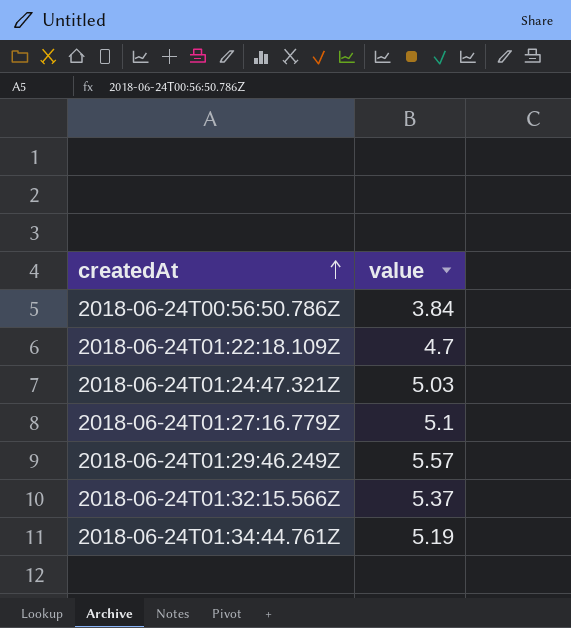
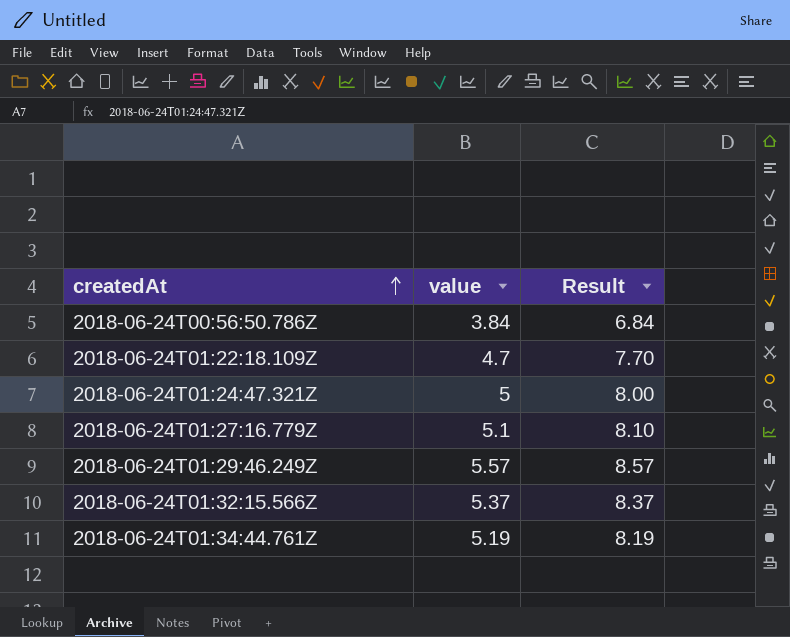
column Result | formula: none -> [value] + 3
2018-06-24T01:24:47.321Z | value: 5.03 -> 5

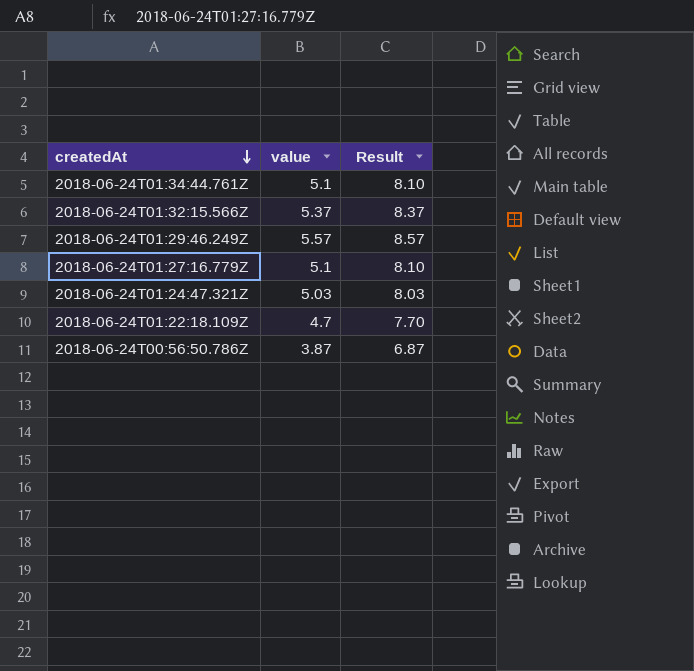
row order: createdAt ascending -> createdAt descending
2018-06-24T01:34:44.761Z | value: 5.19 -> 5.1
2018-06-24T01:34:44.761Z | Result: 8.19 -> 8.10
2018-06-24T01:24:47.321Z | value: 5 -> 5.03
2018-06-24T01:24:47.321Z | Result: 8.00 -> 8.03
2018-06-24T00:56:50.786Z | value: 3.84 -> 3.87
2018-06-24T00:56:50.786Z | Result: 6.84 -> 6.87

